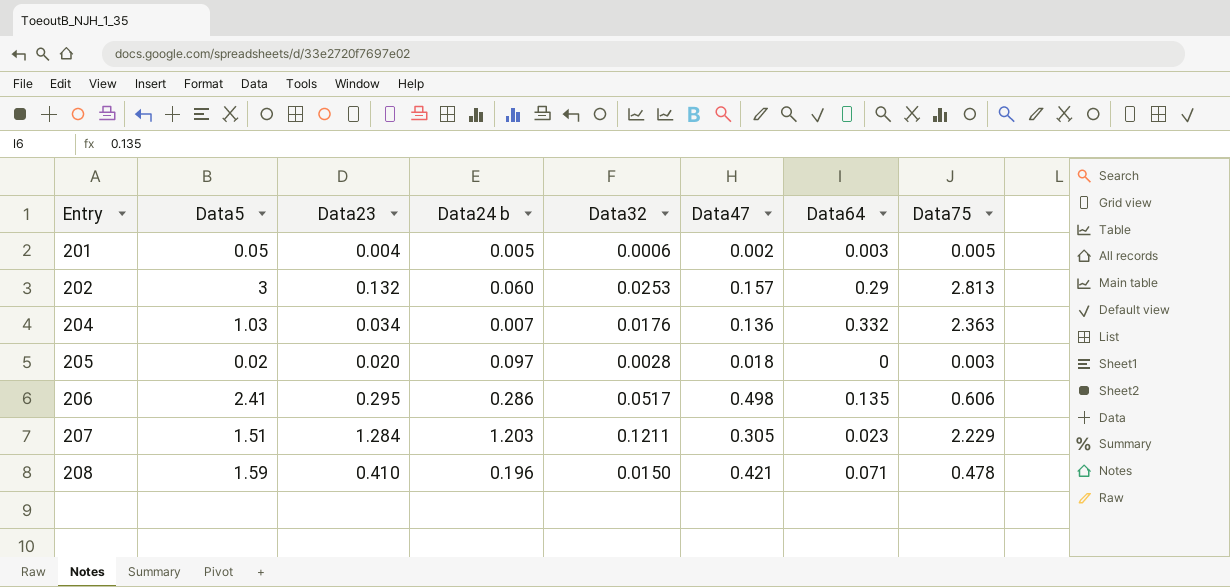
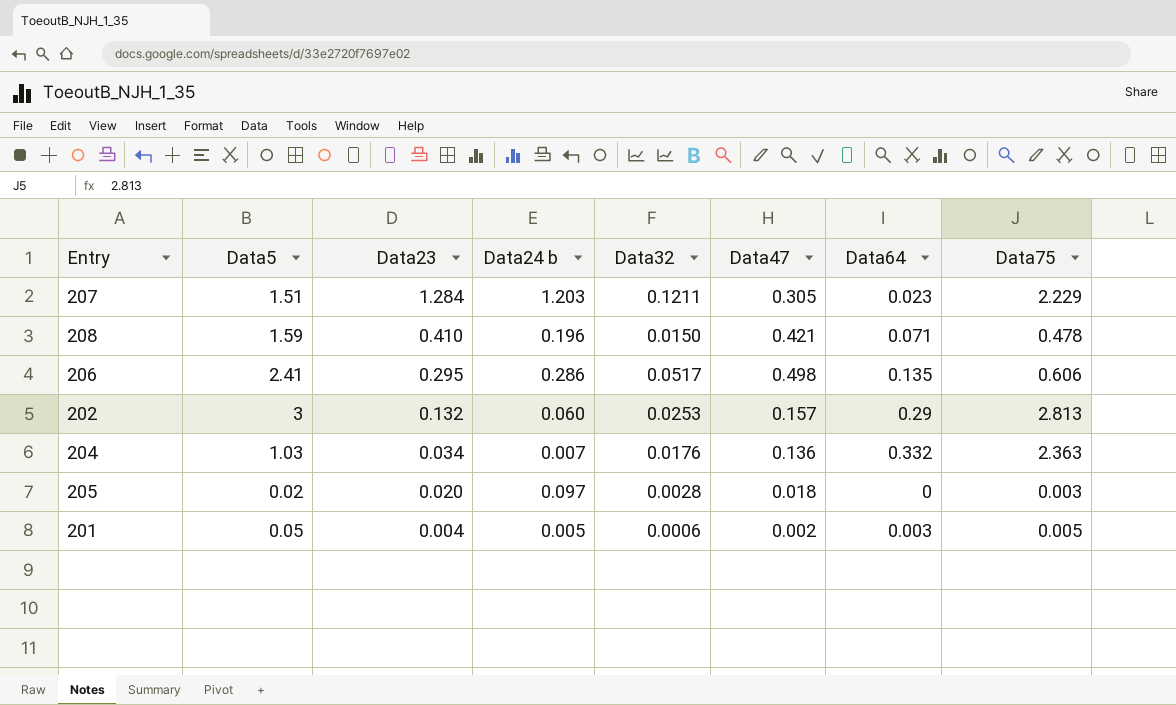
row order: Entry ascending -> Data23 descending

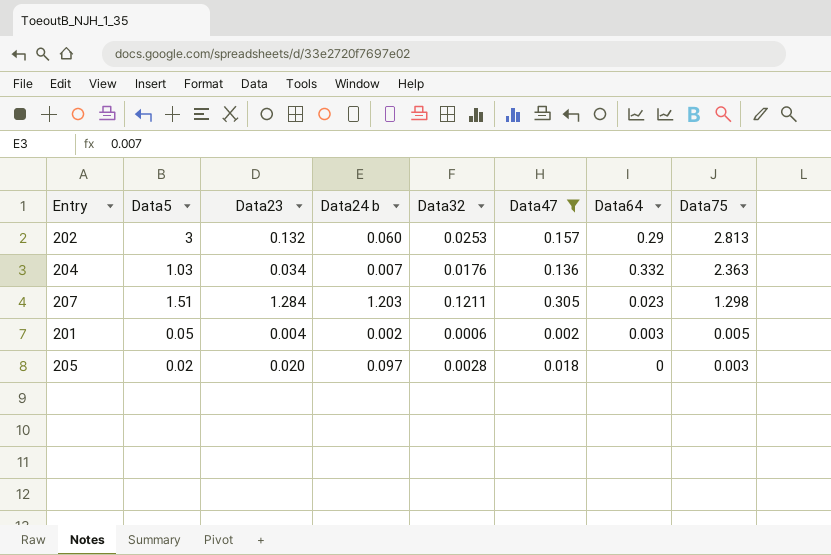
filter: none -> Data47 <= 0.305
row order: Data23 descending -> Data75 descending
207 | Data75: 2.229 -> 1.298
201 | Data24 b: 0.005 -> 0.002

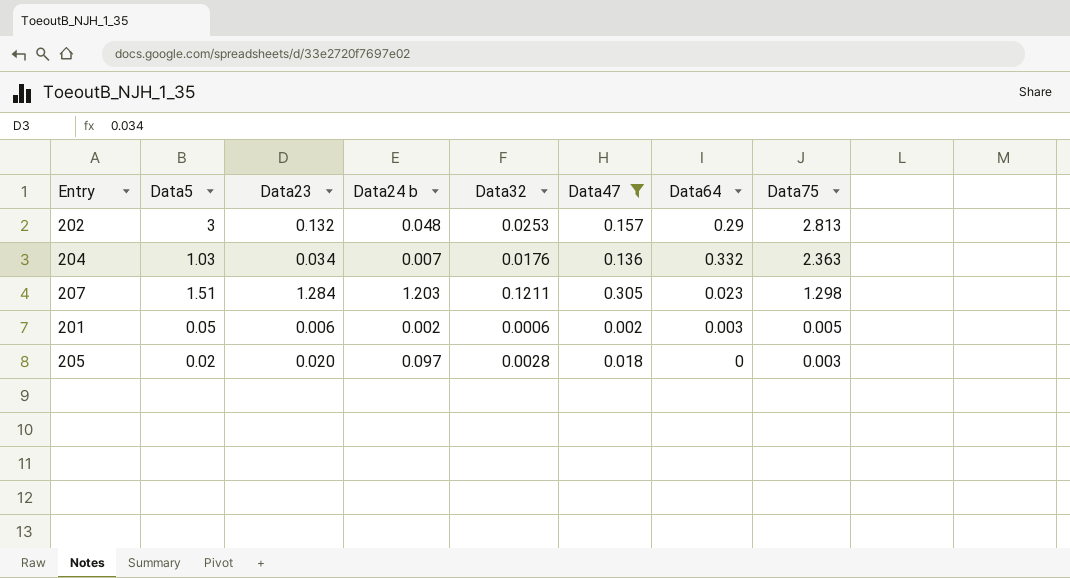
202 | Data24 b: 0.060 -> 0.048
201 | Data23: 0.004 -> 0.006

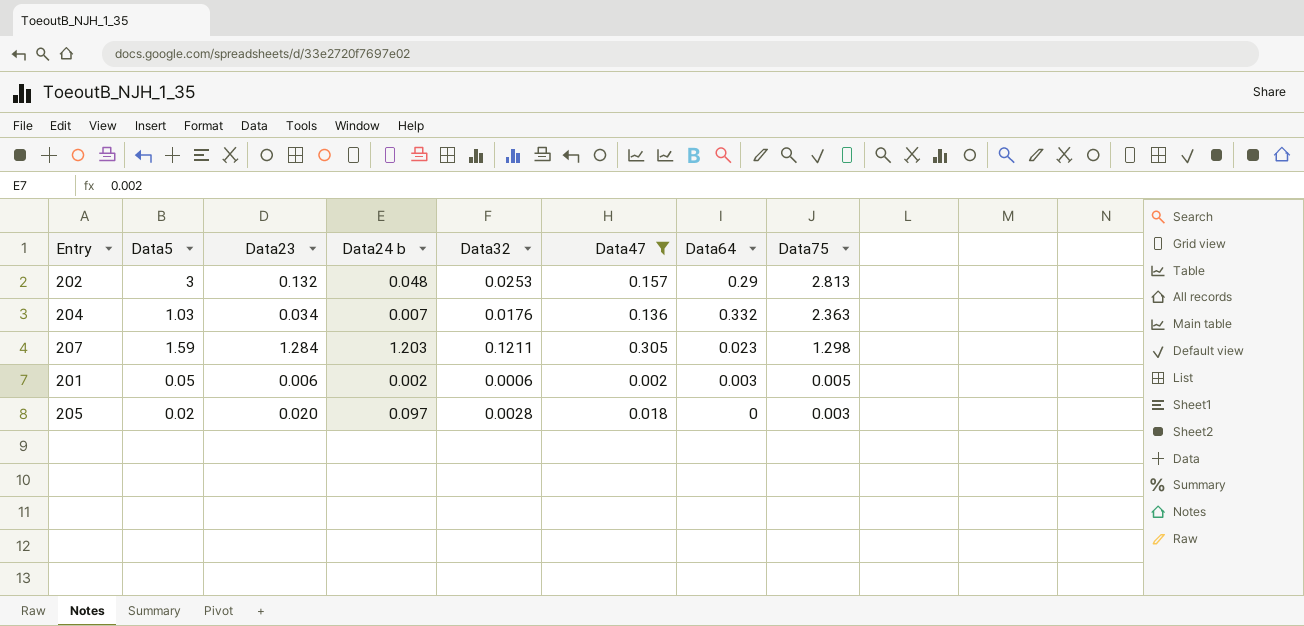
207 | Data5: 1.51 -> 1.59

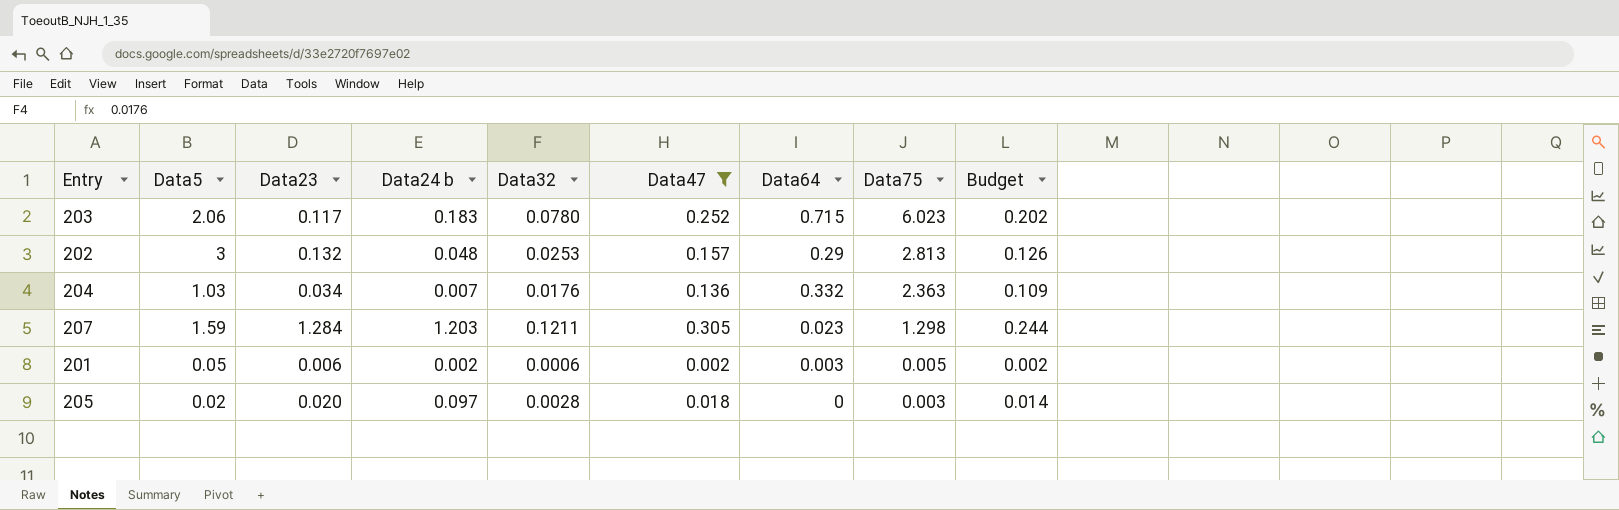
column Budget | formula: none -> [Data47] * 0.8
row 203: none -> 2.06 | 0.117 | 0.183 | 0.0780 | 0.252 | 0.715 | 6.023 | 0.202

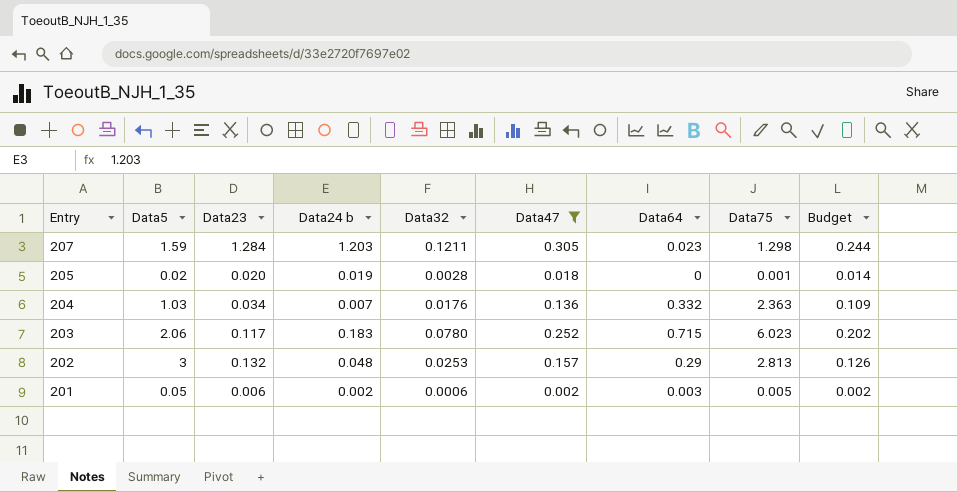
row order: Data75 descending -> Entry descending
205 | Data24 b: 0.097 -> 0.019
205 | Data75: 0.003 -> 0.001

